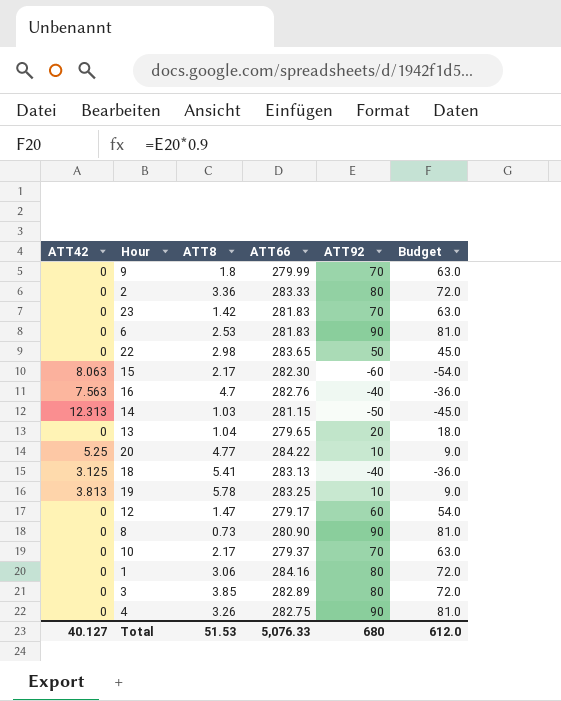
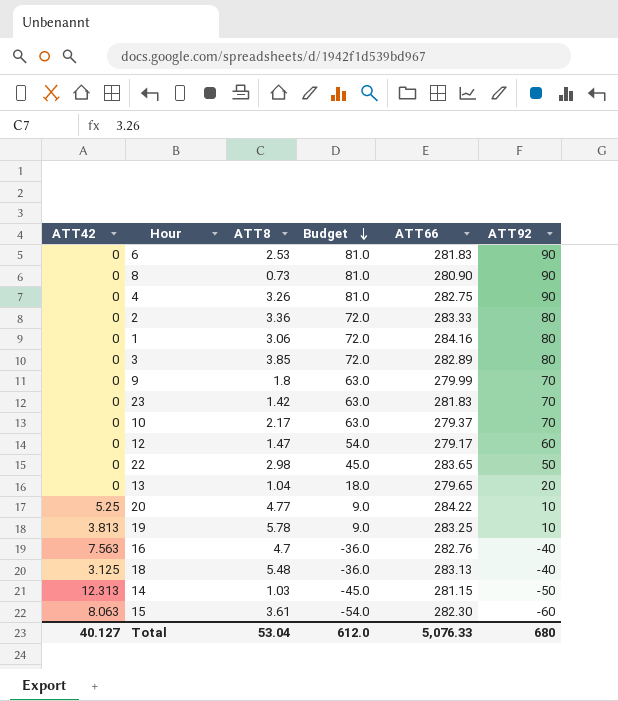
row order: none -> Budget descending
column Budget | position: 6 -> 4
18 | ATT8: 5.41 -> 5.48
15 | ATT8: 2.17 -> 3.61
Total | ATT8: 51.53 -> 53.04

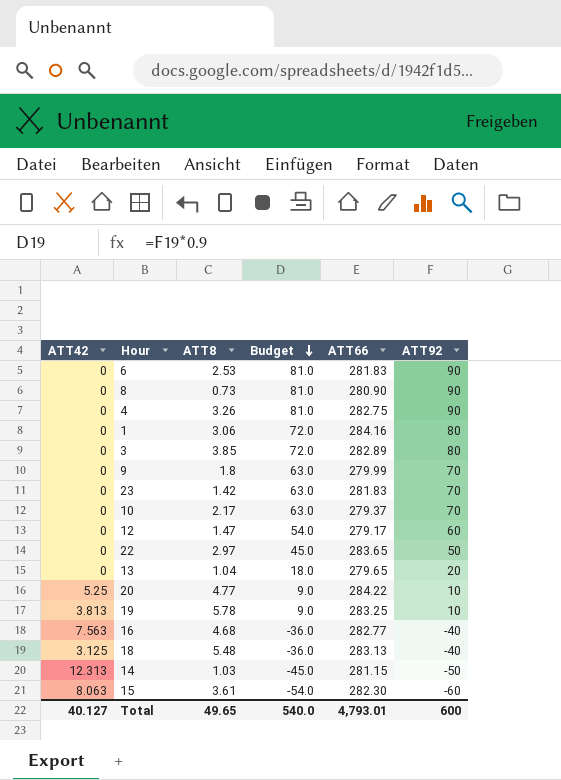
row 2: 0 | 3.36 | 72.0 | 283.33 | 80 -> none
22 | ATT8: 2.98 -> 2.97
16 | ATT8: 4.7 -> 4.68
16 | ATT66: 282.76 -> 282.77
Total | ATT8: 53.04 -> 49.65
Total | Budget: 612.0 -> 540.0
Total | ATT66: 5,076.33 -> 4,793.01
Total | ATT92: 680 -> 600

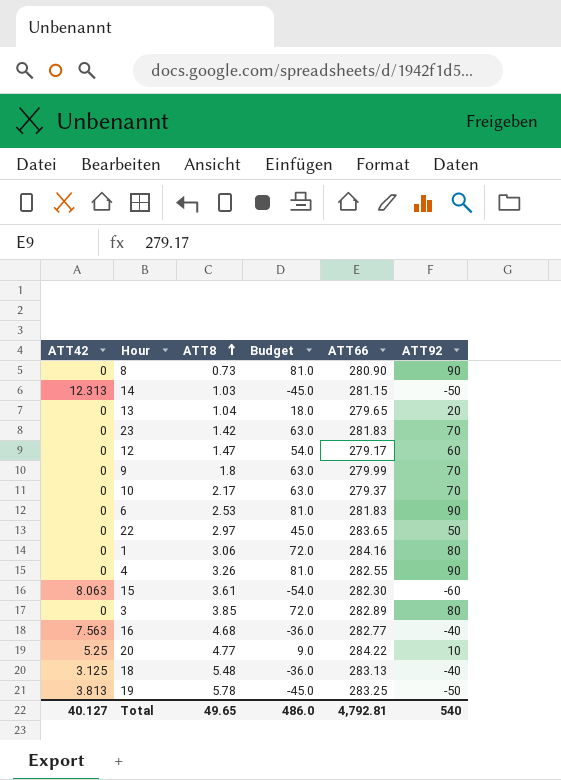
row order: Budget descending -> ATT8 ascending
4 | ATT66: 282.75 -> 282.55
19 | Budget: 9.0 -> -45.0
19 | ATT92: 10 -> -50
Total | Budget: 540.0 -> 486.0
Total | ATT66: 4,793.01 -> 4,792.81
Total | ATT92: 600 -> 540

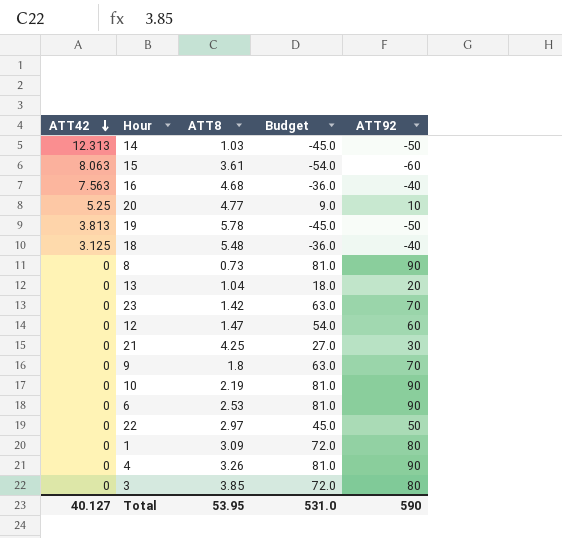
row order: ATT8 ascending -> ATT42 descending
column ATT66 | position: 5 -> none
row 21: none -> 0 | 4.25 | 27.0 | 30
10 | ATT8: 2.17 -> 2.19
10 | Budget: 63.0 -> 81.0
10 | ATT92: 70 -> 90
1 | ATT8: 3.06 -> 3.09
Total | ATT8: 49.65 -> 53.95
Total | Budget: 486.0 -> 531.0
Total | ATT92: 540 -> 590

